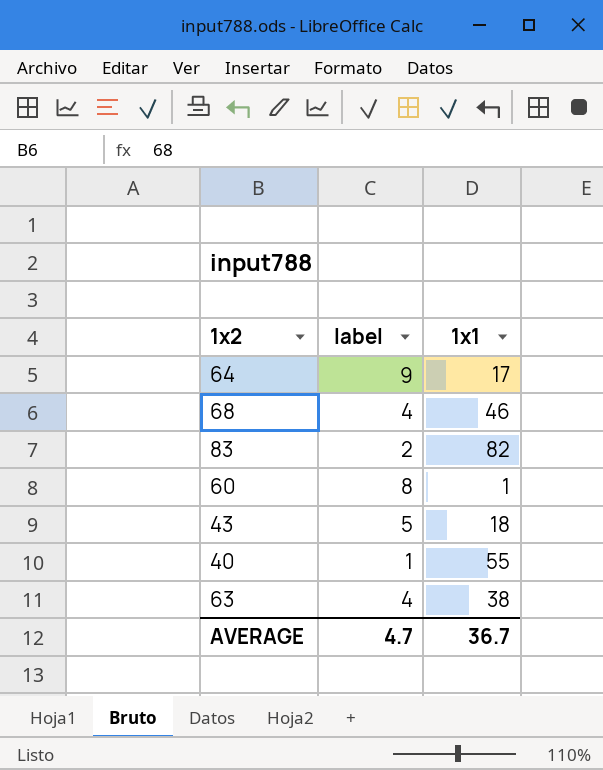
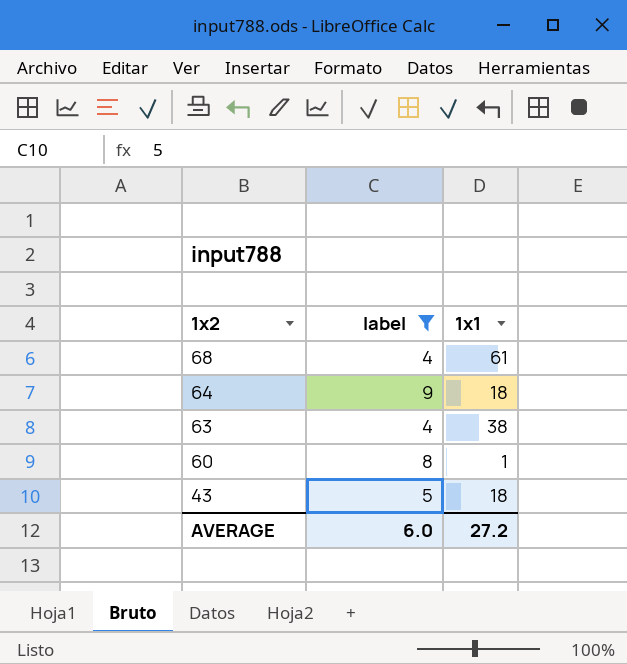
filter: none -> label >= 4
row order: none -> 1x2 descending
68 | 1x1: 46 -> 61
64 | 1x1: 17 -> 18
AVERAGE | label: 4.7 -> 6.0
AVERAGE | 1x1: 36.7 -> 27.2

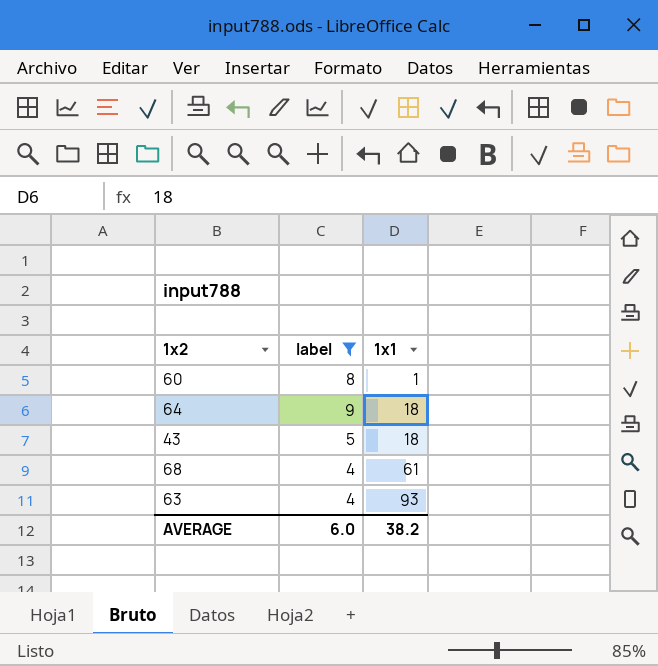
row order: 1x2 descending -> 1x1 ascending
63 | 1x1: 38 -> 93
AVERAGE | 1x1: 27.2 -> 38.2

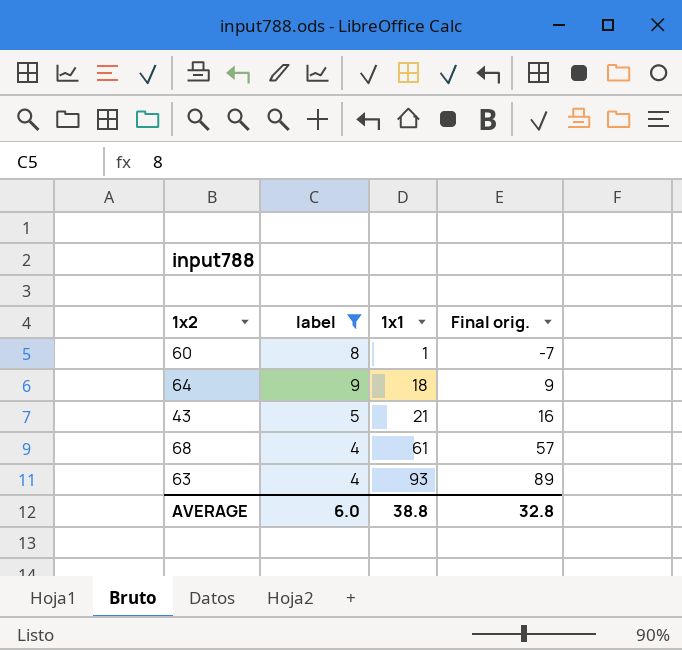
column Final orig. | formula: none -> [1x1] - [label]
43 | 1x1: 18 -> 21
AVERAGE | 1x1: 38.2 -> 38.8

